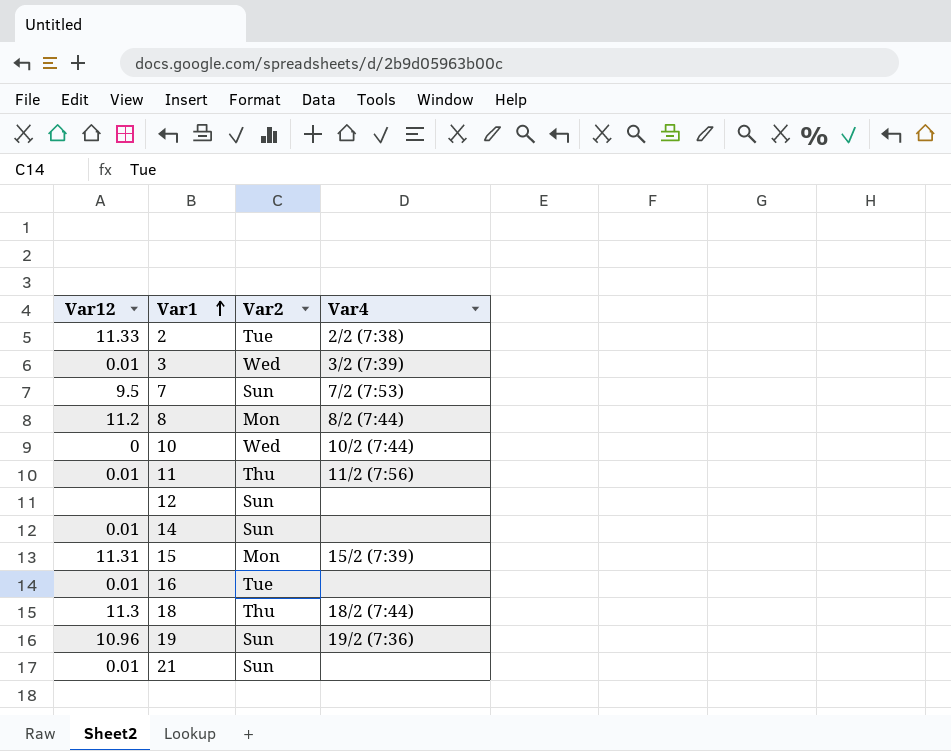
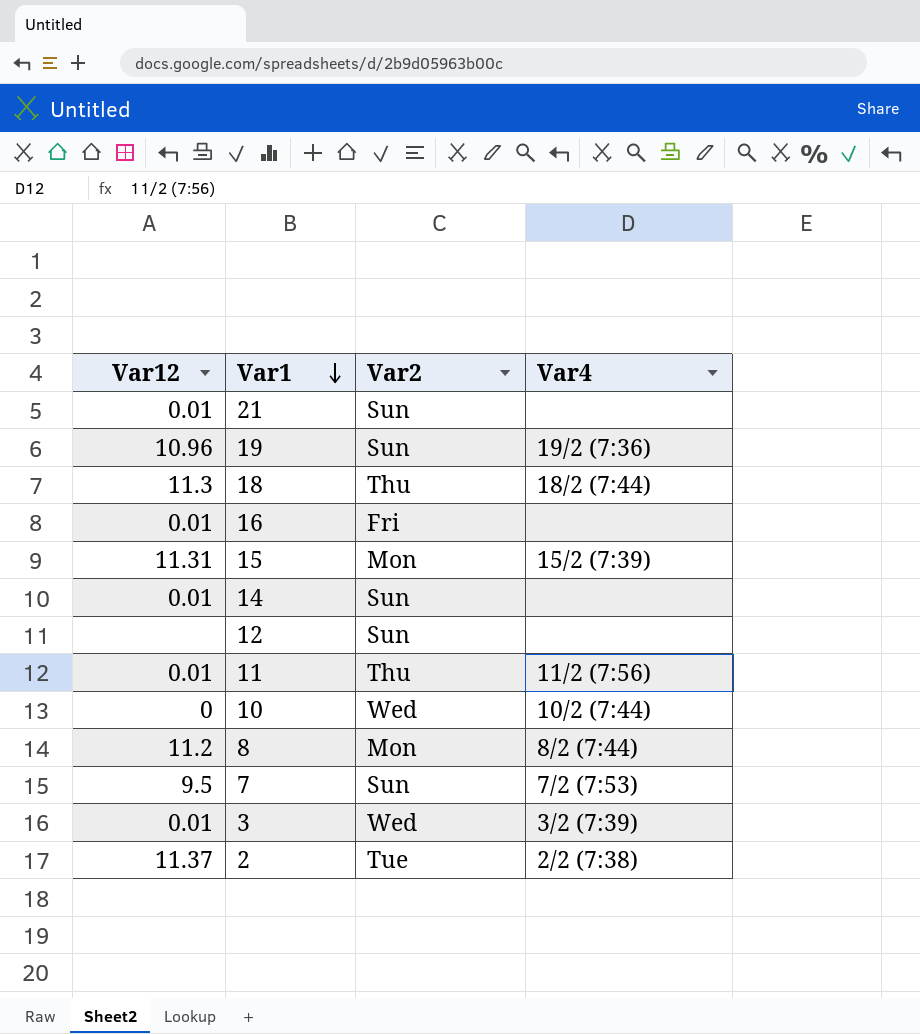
row order: Var1 ascending -> Var1 descending
16 | Var2: Tue -> Fri
2 | Var12: 11.33 -> 11.37

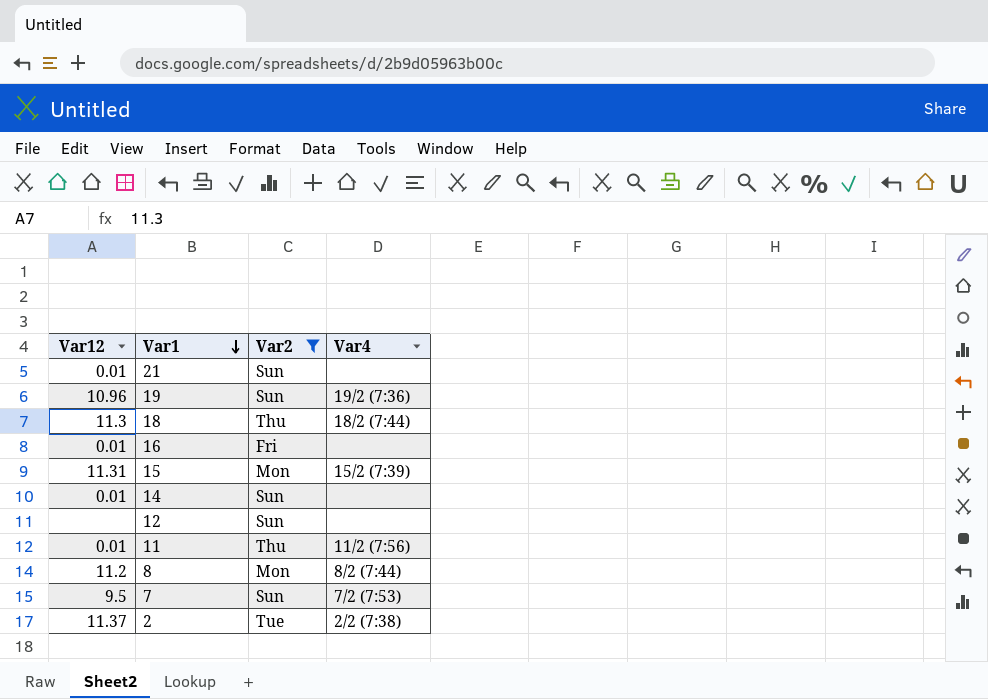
filter: none -> Var2 != Wed

